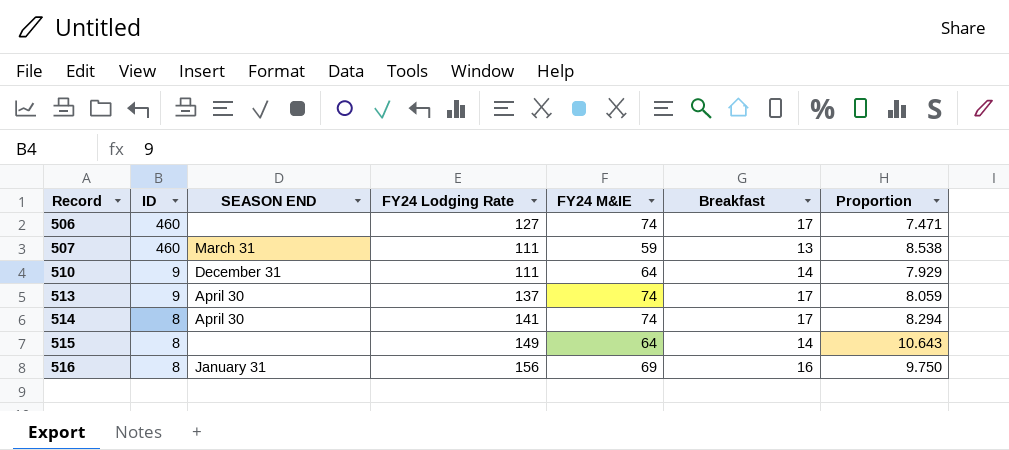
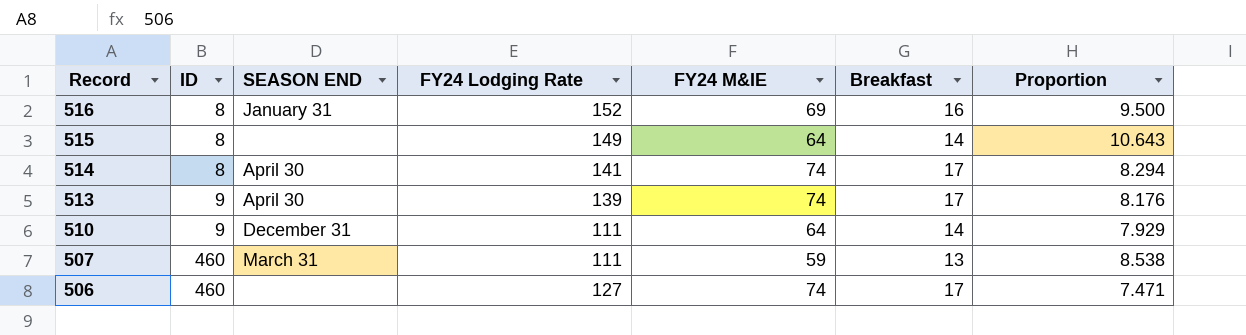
row order: Record ascending -> Record descending
516 | FY24 Lodging Rate: 156 -> 152
516 | Proportion: 9.750 -> 9.500
513 | FY24 Lodging Rate: 137 -> 139
513 | Proportion: 8.059 -> 8.176

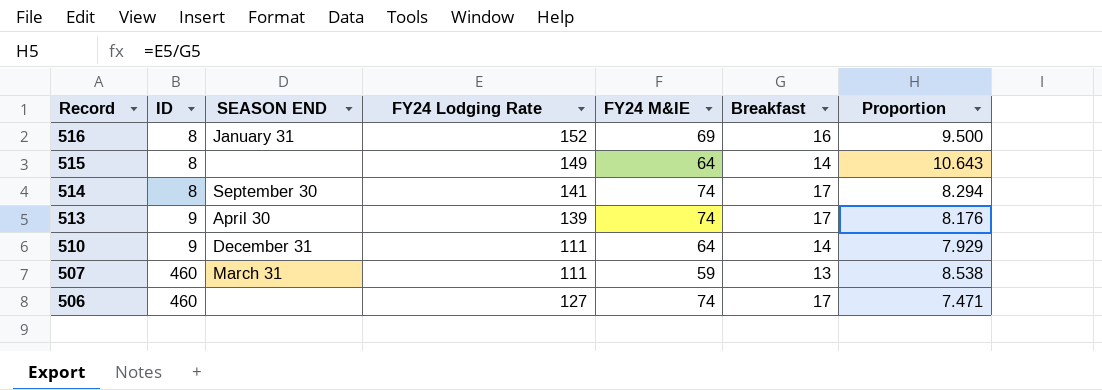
514 | SEASON END: April 30 -> September 30

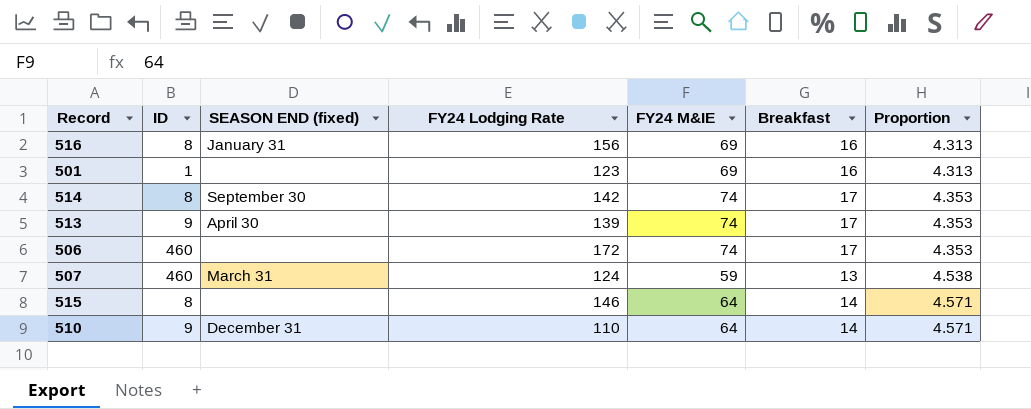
row order: Record descending -> Proportion ascending
column name: SEASON END -> SEASON END (fixed)
column Proportion | formula: [FY24 Lodging Rate] / [Breakfast] -> [FY24 M&IE] / [Breakfast]
516 | FY24 Lodging Rate: 152 -> 156
row 501: none -> 1 | none | 123 | 69 | 16 | 4.313
514 | FY24 Lodging Rate: 141 -> 142
506 | FY24 Lodging Rate: 127 -> 172
507 | FY24 Lodging Rate: 111 -> 124
515 | FY24 Lodging Rate: 149 -> 146
510 | FY24 Lodging Rate: 111 -> 110

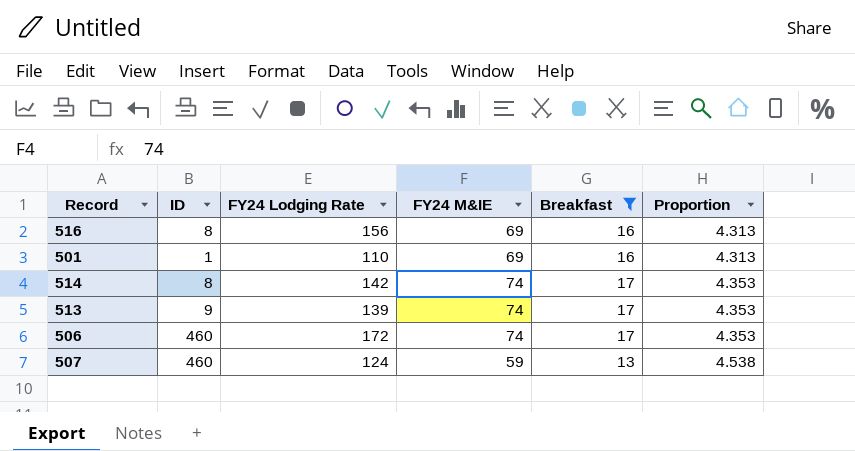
filter: none -> Breakfast != 14
column SEASON END (fixed) | position: 3 -> none
501 | FY24 Lodging Rate: 123 -> 110

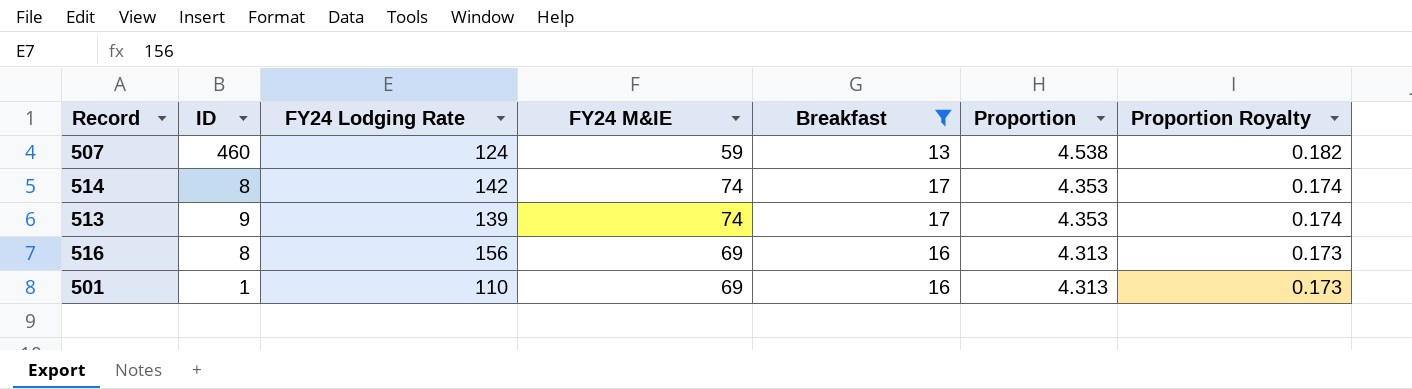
row order: Proportion ascending -> Proportion descending
column Proportion Royalty | formula: none -> [Proportion] * 0.04
row 506: 460 | 172 | 74 | 17 | 4.353 -> none

